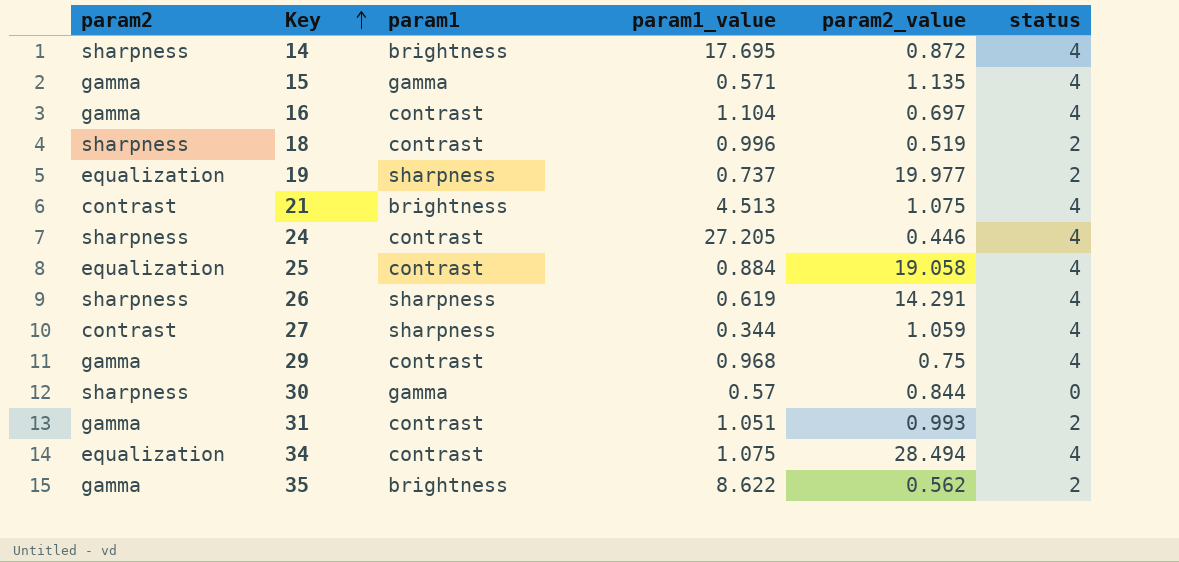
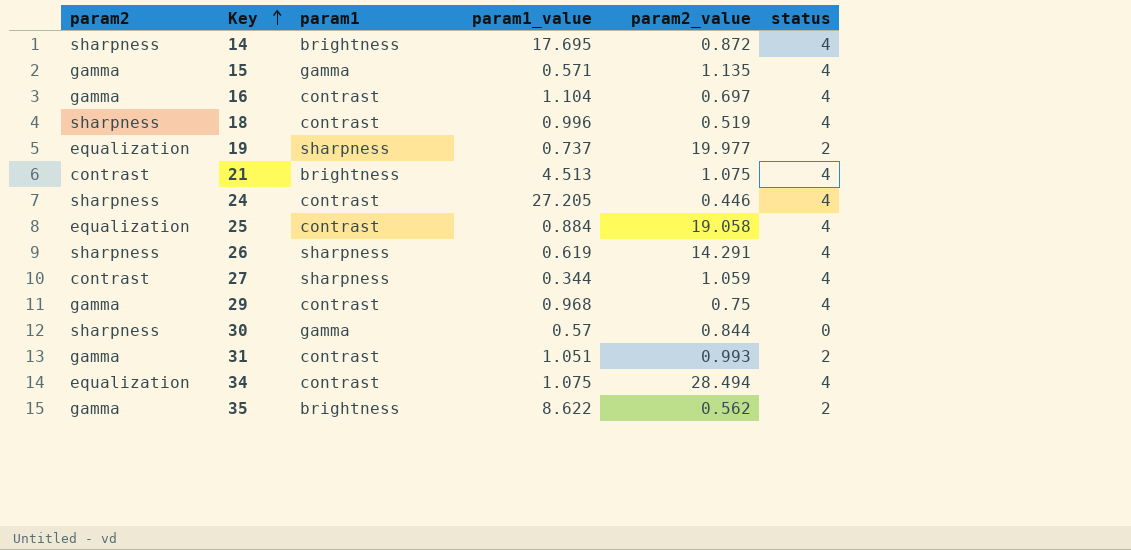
18 | status: 2 -> 4

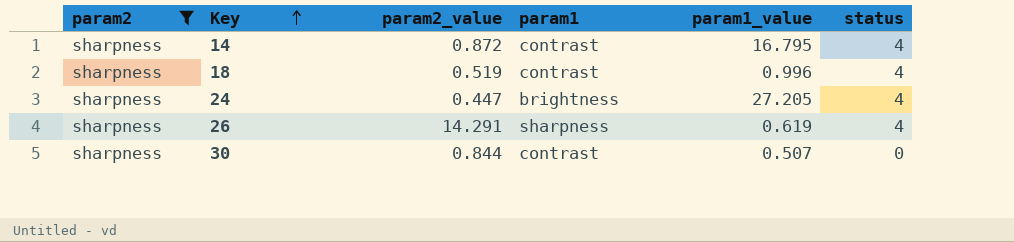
filter: none -> param2 = sharpness
column param2_value | position: 5 -> 3
14 | param1: brightness -> contrast
14 | param1_value: 17.695 -> 16.795
24 | param2_value: 0.446 -> 0.447
24 | param1: contrast -> brightness
30 | param1: gamma -> contrast
30 | param1_value: 0.57 -> 0.507

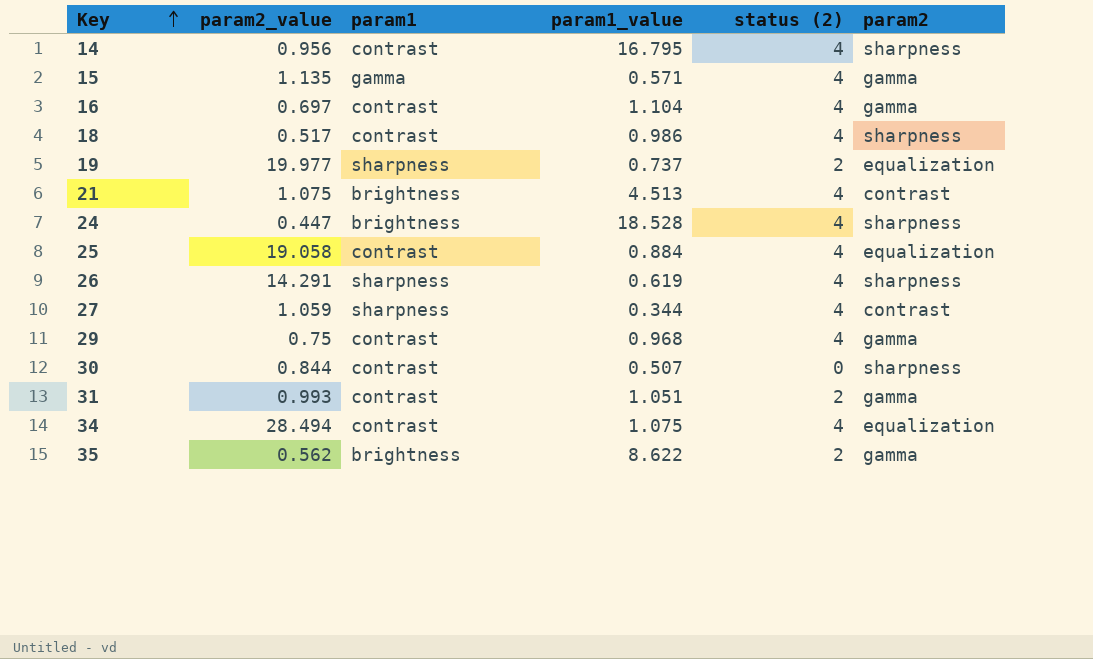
filter: param2 = sharpness -> none
column name: status -> status (2)
column param2 | position: 1 -> 6
14 | param2_value: 0.872 -> 0.956
18 | param2_value: 0.519 -> 0.517
18 | param1_value: 0.996 -> 0.986
24 | param1_value: 27.205 -> 18.528

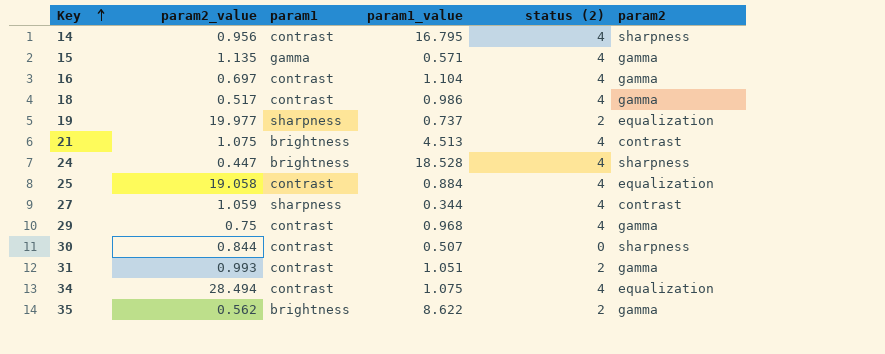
row 26: 14.291 | sharpness | 0.619 | 4 | sharpness -> none
18 | param2: sharpness -> gamma

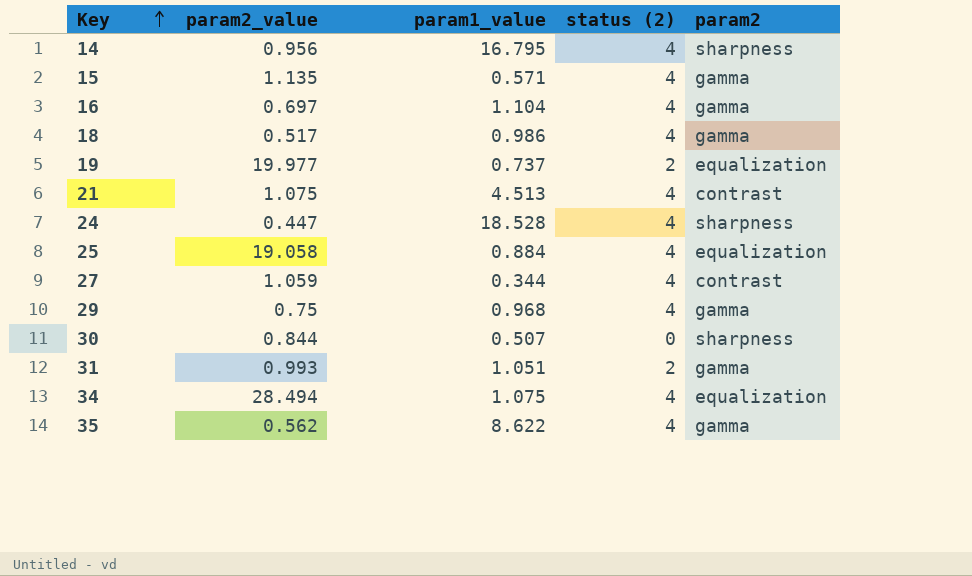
column param1 | position: 3 -> none
35 | status (2): 2 -> 4

